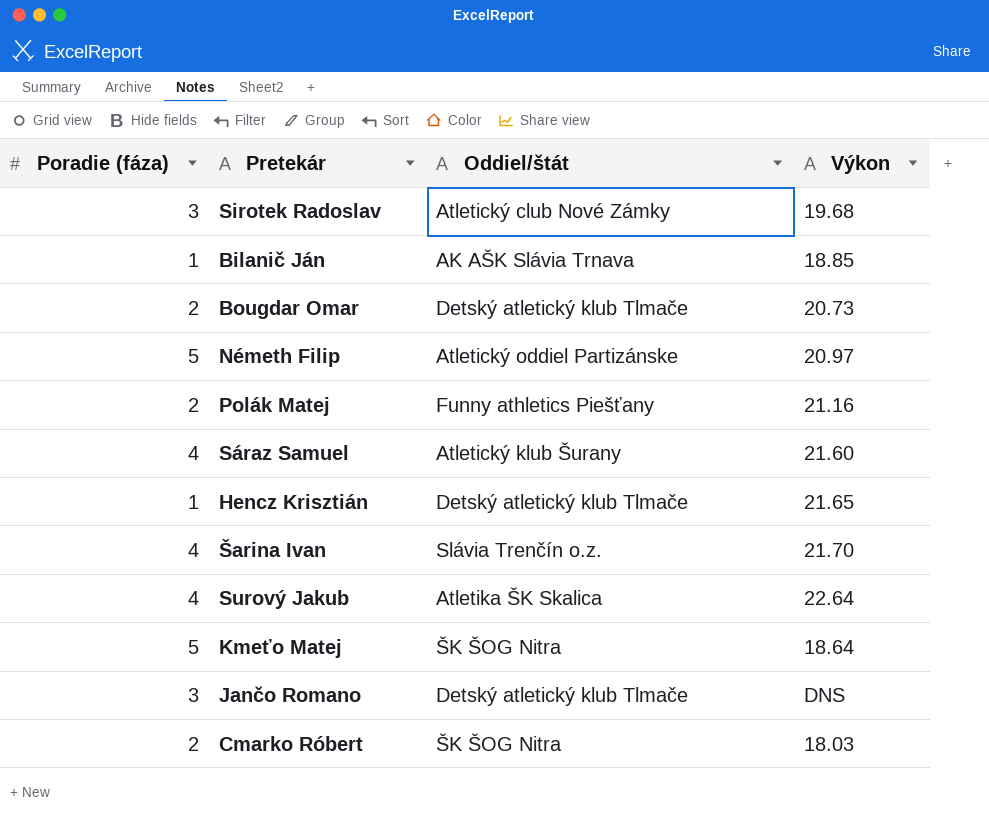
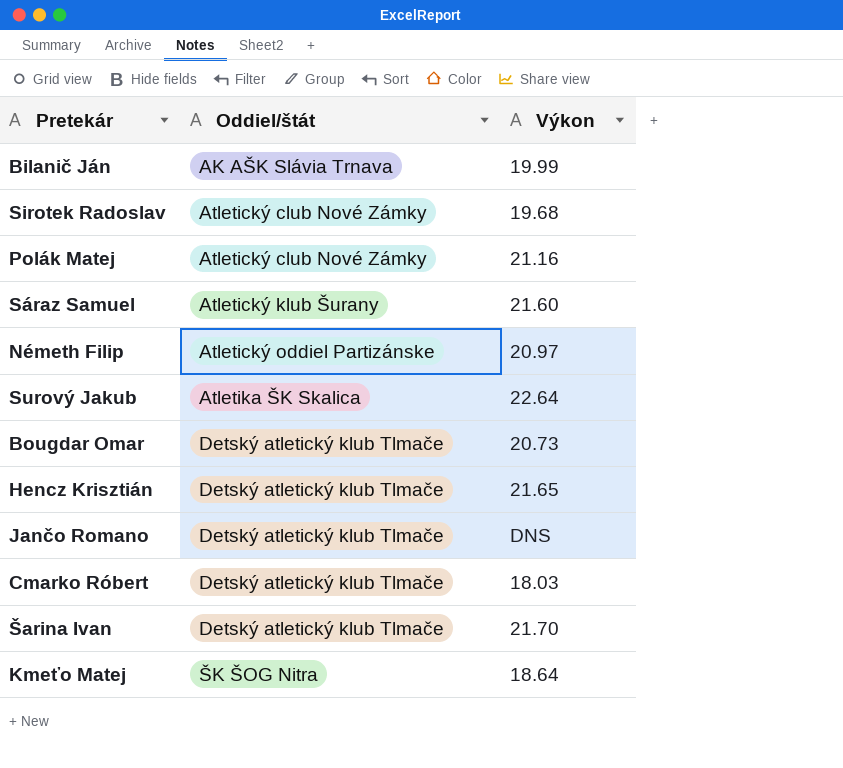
row order: none -> Oddiel/štát ascending
column Poradie (fáza) | position: 1 -> none
Bilanič Ján | Výkon: 18.85 -> 19.99
Polák Matej | Oddiel/štát: Funny athletics Piešťany -> Atletický club Nové Zámky
Cmarko Róbert | Oddiel/štát: ŠK ŠOG Nitra -> Detský atletický klub Tlmače
Šarina Ivan | Oddiel/štát: Slávia Trenčín o.z. -> Detský atletický klub Tlmače

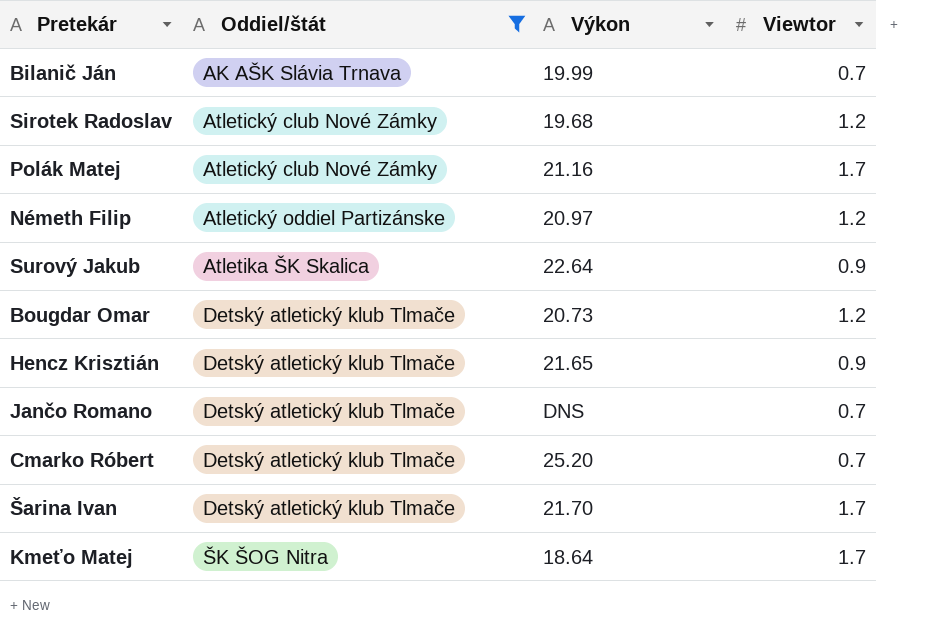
filter: none -> Oddiel/štát != Atletický klub Šurany
column Viewtor | position: none -> 4
Cmarko Róbert | Výkon: 18.03 -> 25.20

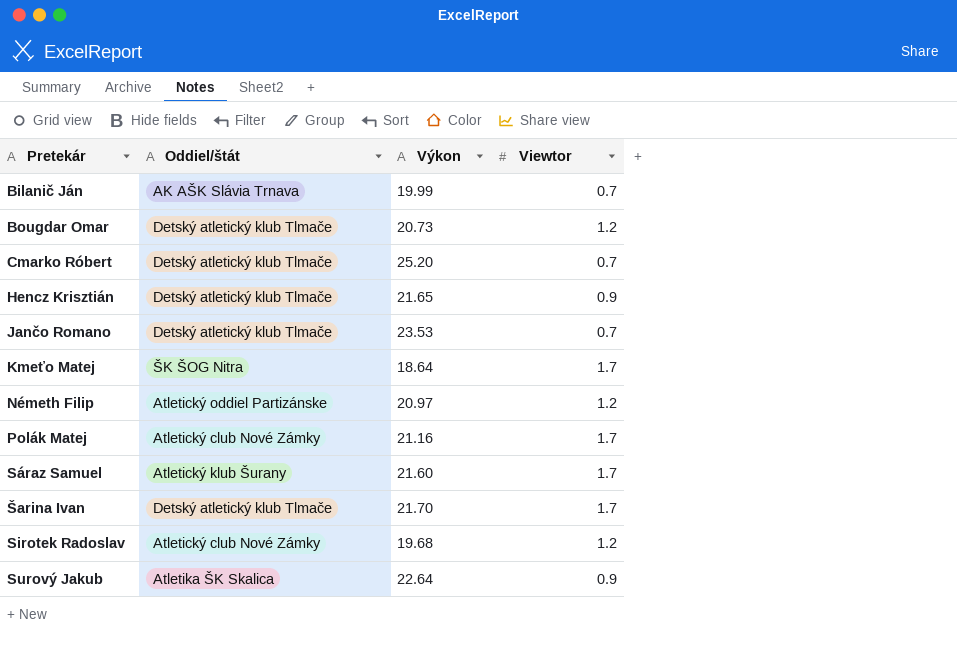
filter: Oddiel/štát != Atletický klub Šurany -> none
row order: Oddiel/štát ascending -> Pretekár ascending
Jančo Romano | Výkon: DNS -> 23.53

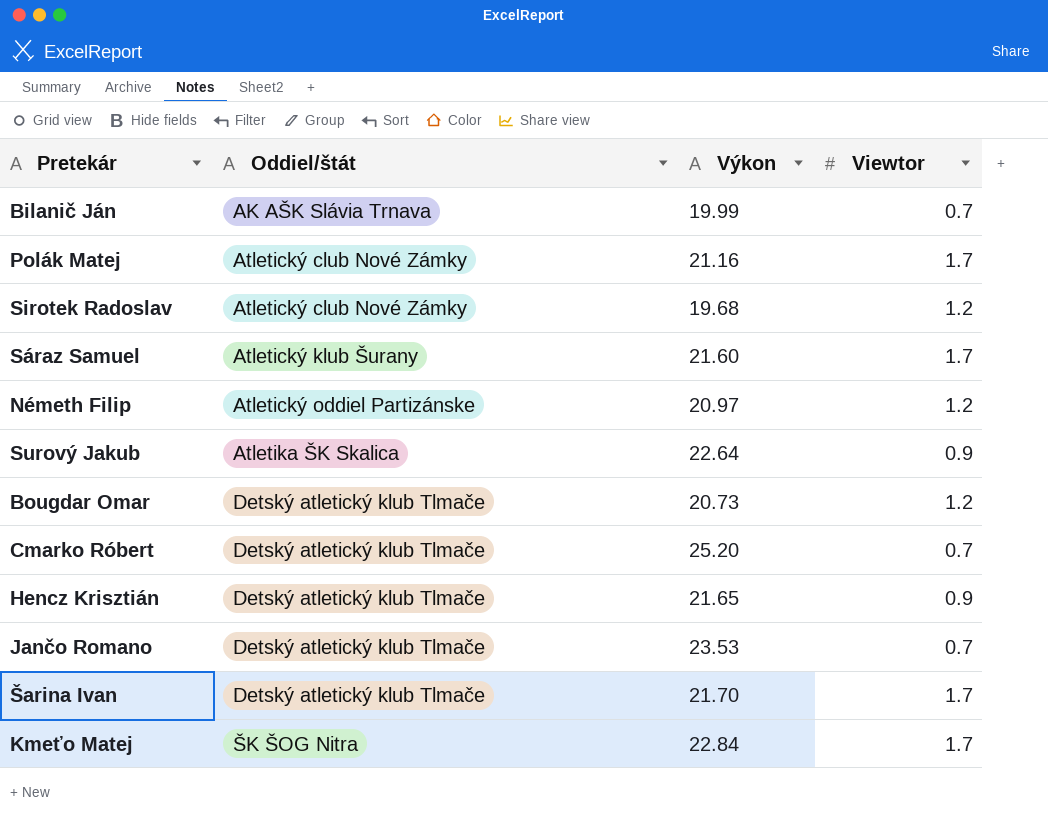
row order: Pretekár ascending -> Oddiel/štát ascending
Kmeťo Matej | Výkon: 18.64 -> 22.84

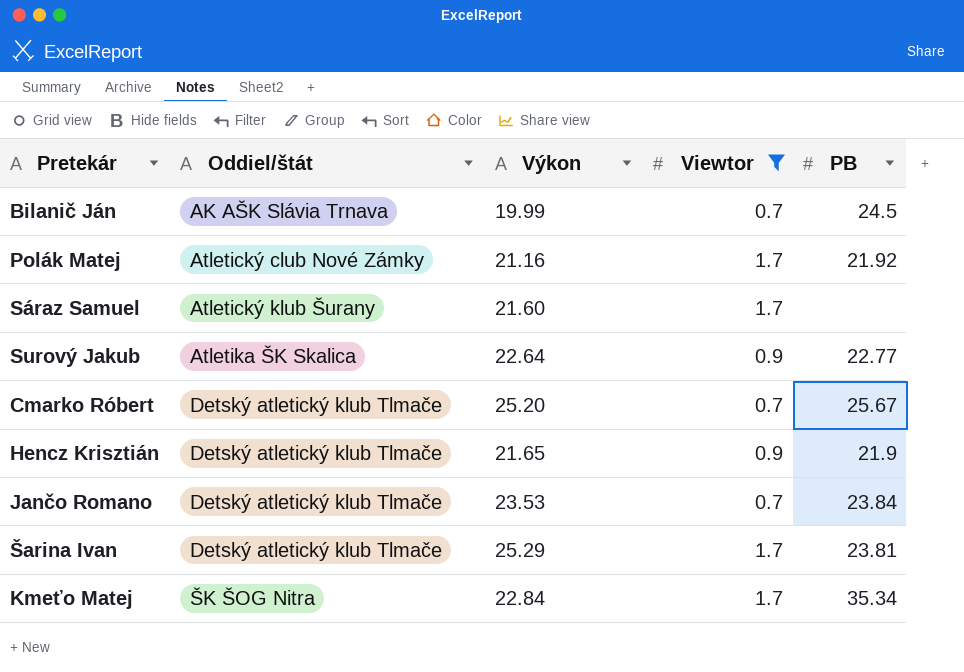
filter: none -> Viewtor != 1.2
column PB | position: none -> 5
Šarina Ivan | Výkon: 21.70 -> 25.29

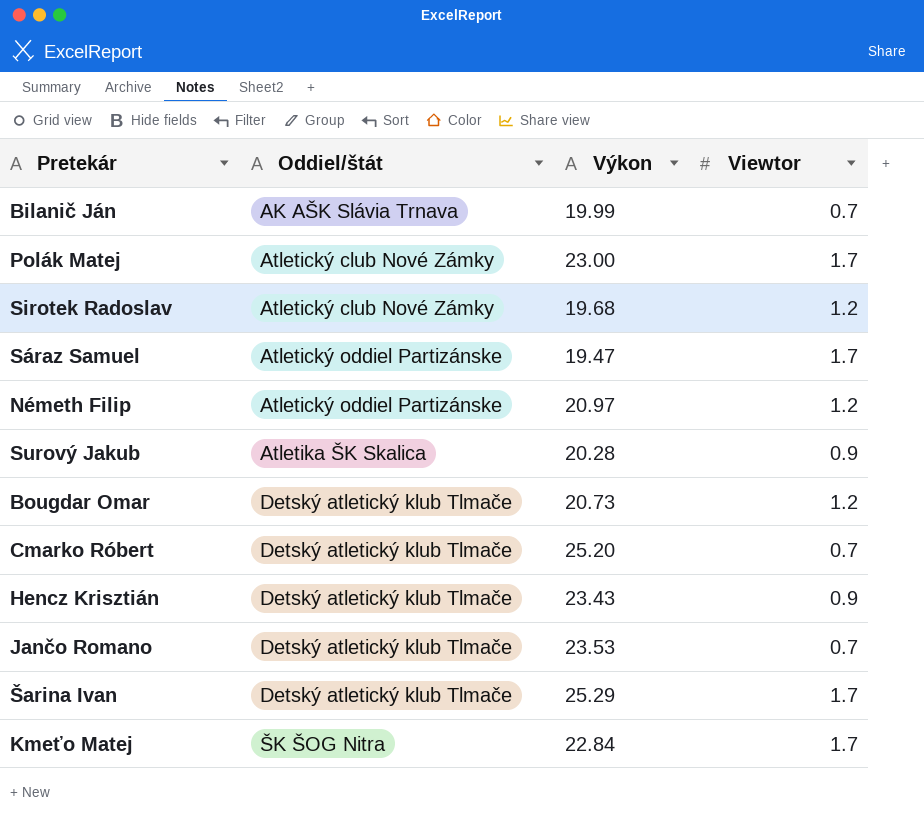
filter: Viewtor != 1.2 -> none
column PB | position: 5 -> none
Polák Matej | Výkon: 21.16 -> 23.00
Sáraz Samuel | Oddiel/štát: Atletický klub Šurany -> Atletický oddiel Partizánske
Sáraz Samuel | Výkon: 21.60 -> 19.47
Surový Jakub | Výkon: 22.64 -> 20.28
Hencz Krisztián | Výkon: 21.65 -> 23.43

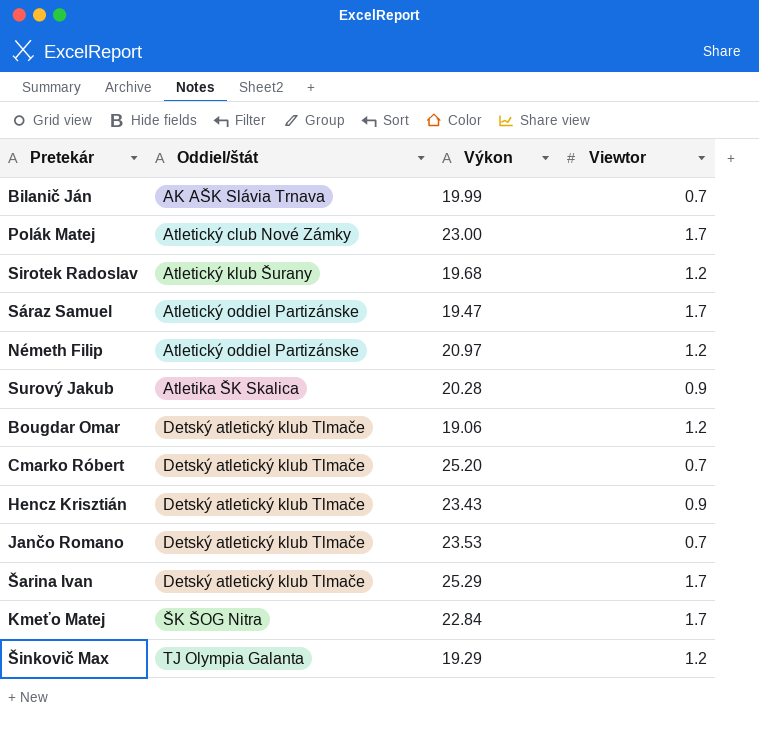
Sirotek Radoslav | Oddiel/štát: Atletický club Nové Zámky -> Atletický klub Šurany
Bougdar Omar | Výkon: 20.73 -> 19.06
row Šinkovič Max: none -> TJ Olympia Galanta | 19.29 | 1.2

